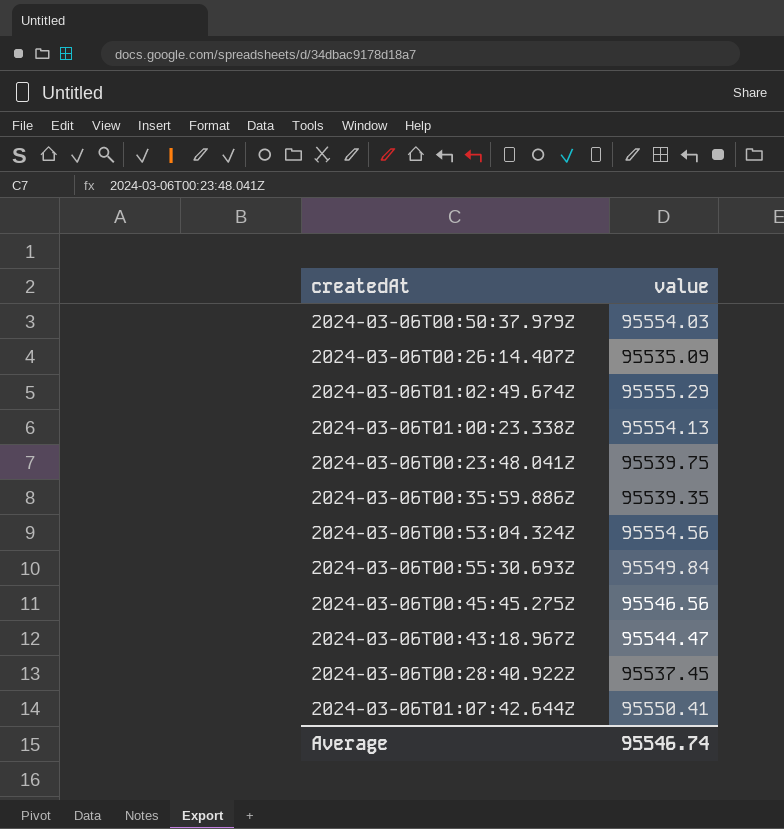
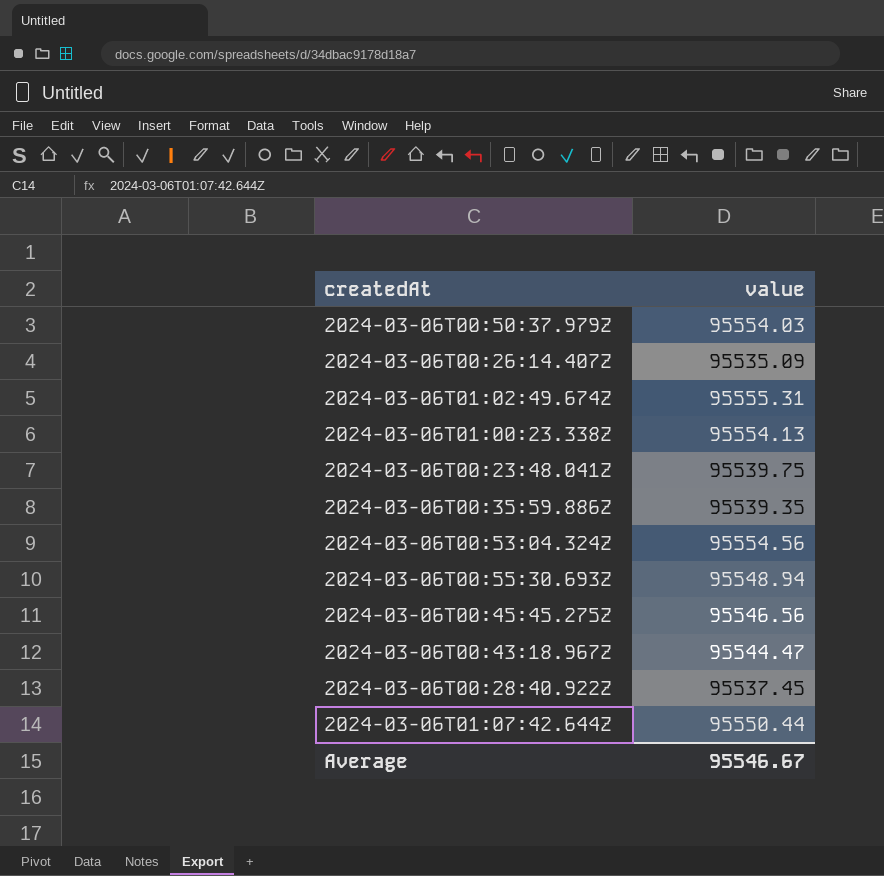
2024-03-06T01:02:49.674Z | value: 95555.29 -> 95555.31
2024-03-06T00:55:30.693Z | value: 95549.84 -> 95548.94
2024-03-06T01:07:42.644Z | value: 95550.41 -> 95550.44
Average | value: 95546.74 -> 95546.67

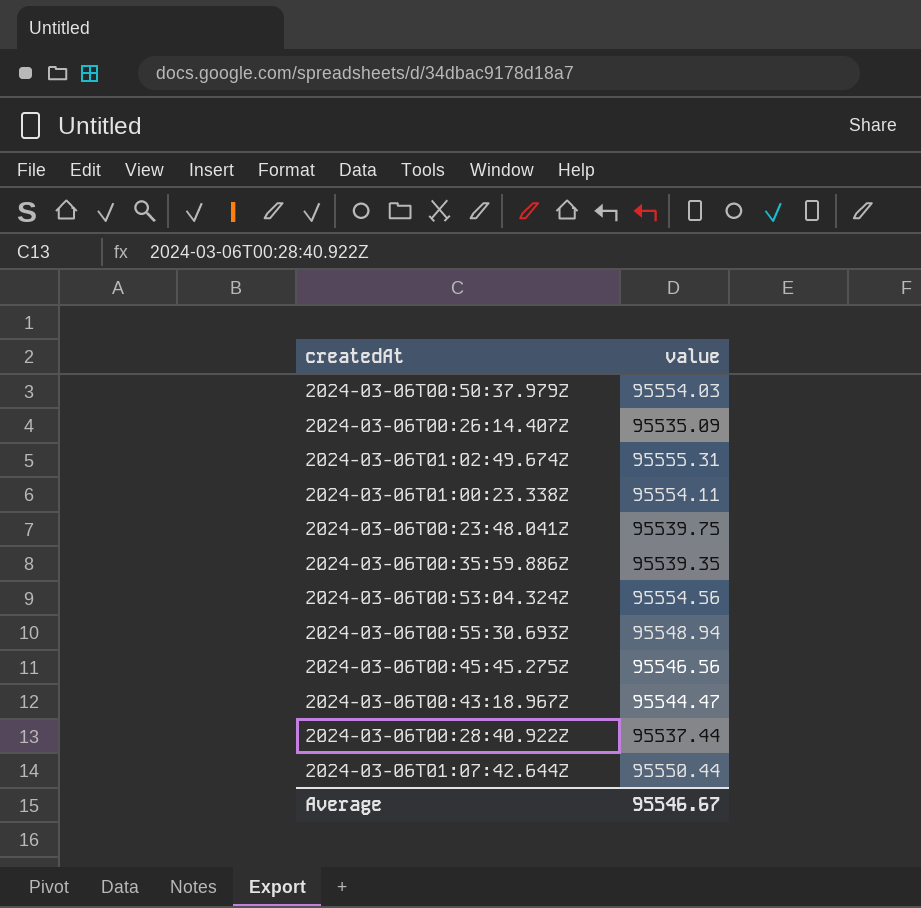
2024-03-06T01:00:23.338Z | value: 95554.13 -> 95554.11
2024-03-06T00:28:40.922Z | value: 95537.45 -> 95537.44

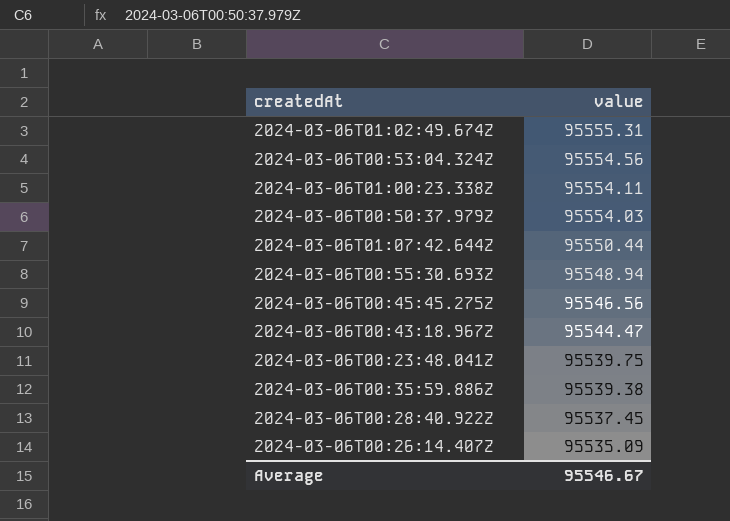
row order: none -> value descending
2024-03-06T00:35:59.886Z | value: 95539.35 -> 95539.38
2024-03-06T00:28:40.922Z | value: 95537.44 -> 95537.45

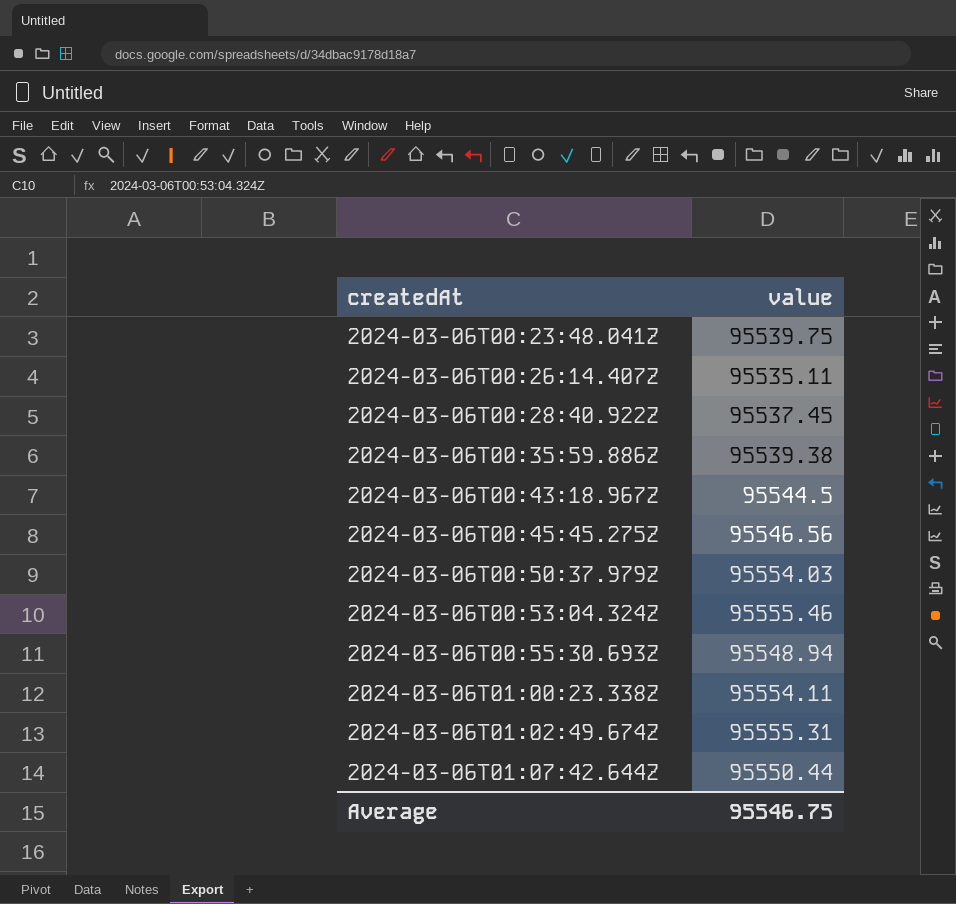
row order: value descending -> createdAt ascending
2024-03-06T00:26:14.407Z | value: 95535.09 -> 95535.11
2024-03-06T00:43:18.967Z | value: 95544.47 -> 95544.5
2024-03-06T00:53:04.324Z | value: 95554.56 -> 95555.46
Average | value: 95546.67 -> 95546.75

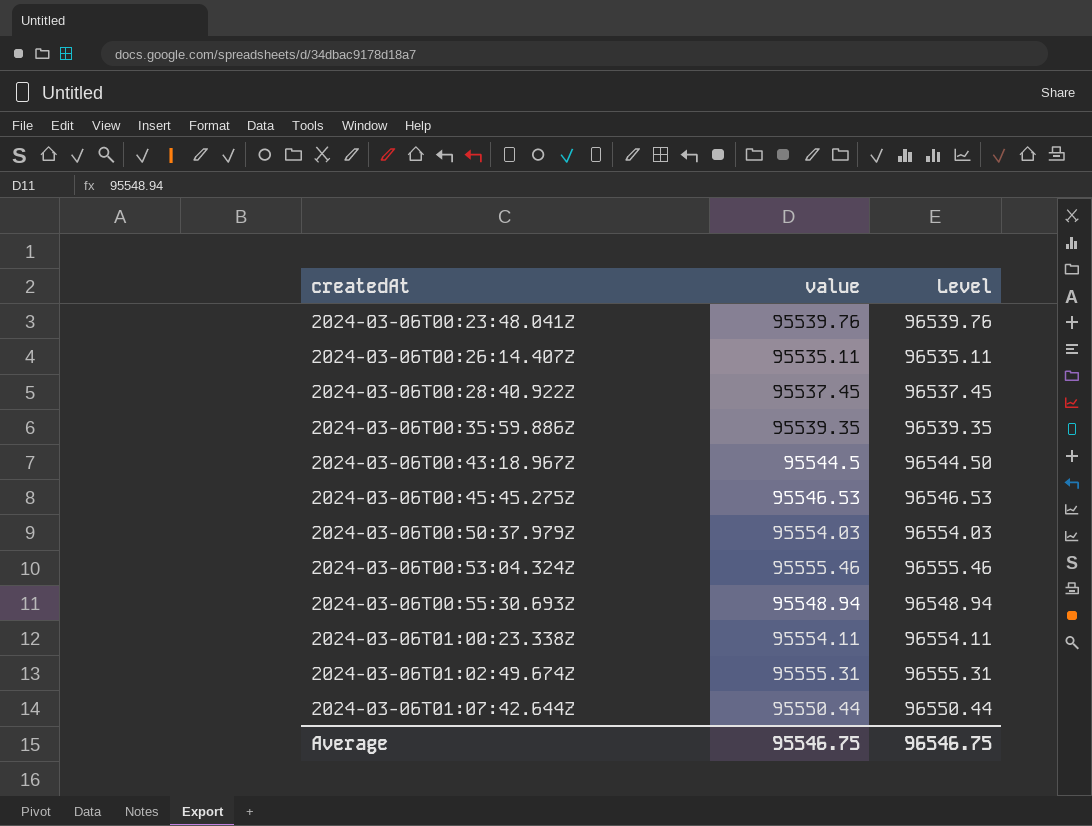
column Level | formula: none -> [value] + 1000
2024-03-06T00:23:48.041Z | value: 95539.75 -> 95539.76
2024-03-06T00:35:59.886Z | value: 95539.38 -> 95539.35
2024-03-06T00:45:45.275Z | value: 95546.56 -> 95546.53

